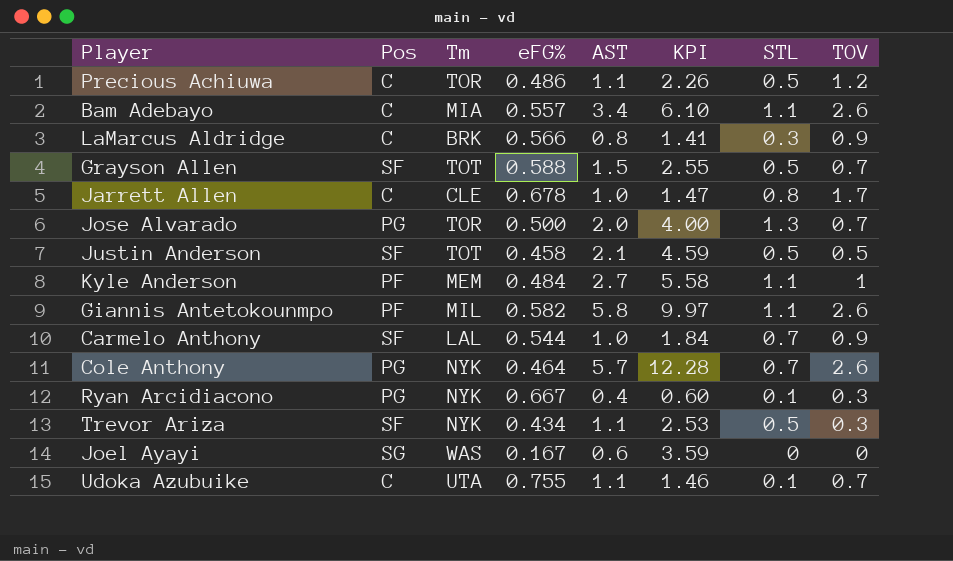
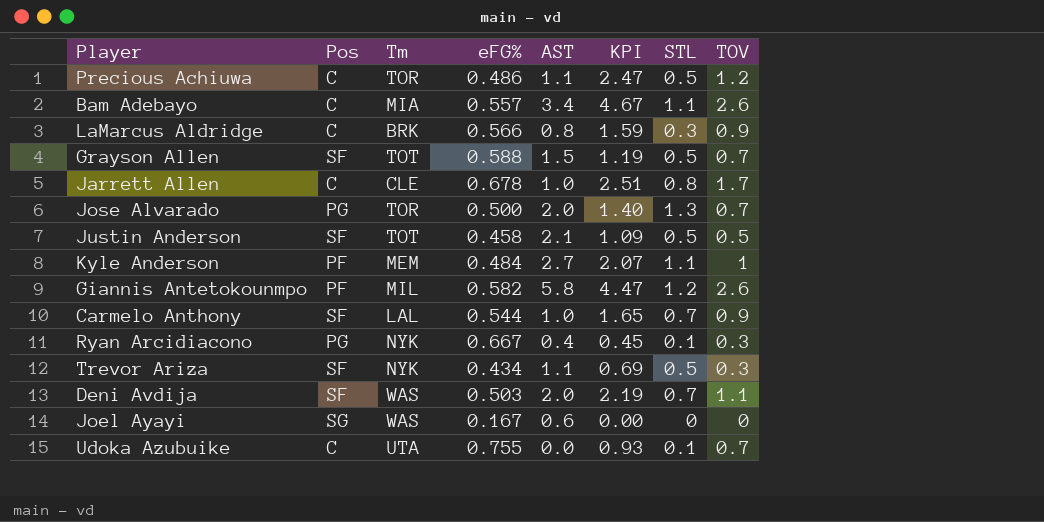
column KPI | formula: [AST] / [eFG%] -> [TOV] / [eFG%]
row Cole Anthony: PG | NYK | 0.464 | 5.7 | 12.28 | 0.7 | 2.6 -> none
Giannis Antetokounmpo | STL: 1.1 -> 1.2
row Deni Avdija: none -> SF | WAS | 0.503 | 2.0 | 2.19 | 0.7 | 1.1
Udoka Azubuike | AST: 1.1 -> 0.0

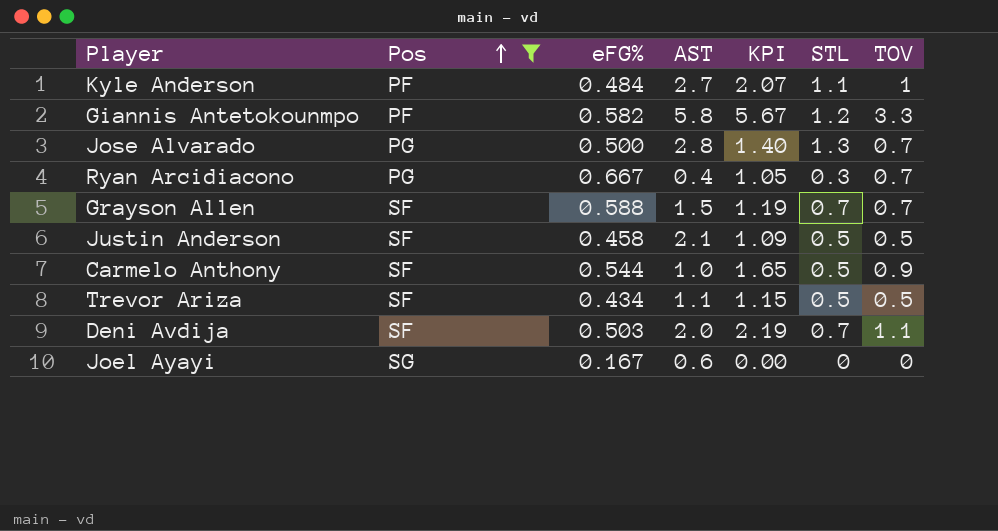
filter: none -> Pos != C
row order: none -> Pos ascending
column Tm | position: 3 -> none
Giannis Antetokounmpo | KPI: 4.47 -> 5.67
Giannis Antetokounmpo | TOV: 2.6 -> 3.3
Jose Alvarado | AST: 2.0 -> 2.8
Ryan Arcidiacono | KPI: 0.45 -> 1.05
Ryan Arcidiacono | STL: 0.1 -> 0.3
Ryan Arcidiacono | TOV: 0.3 -> 0.7
Grayson Allen | STL: 0.5 -> 0.7
Carmelo Anthony | STL: 0.7 -> 0.5
Trevor Ariza | KPI: 0.69 -> 1.15
Trevor Ariza | TOV: 0.3 -> 0.5

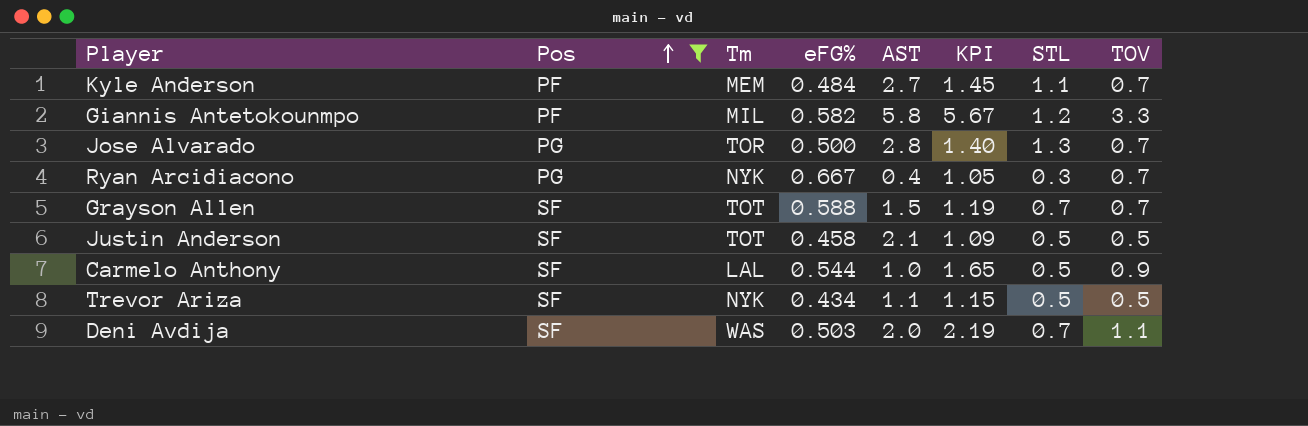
column Tm | position: none -> 3
row Joel Ayayi: SG | 0.167 | 0.6 | 0.00 | 0 | 0 -> none
Kyle Anderson | KPI: 2.07 -> 1.45
Kyle Anderson | TOV: 1 -> 0.7

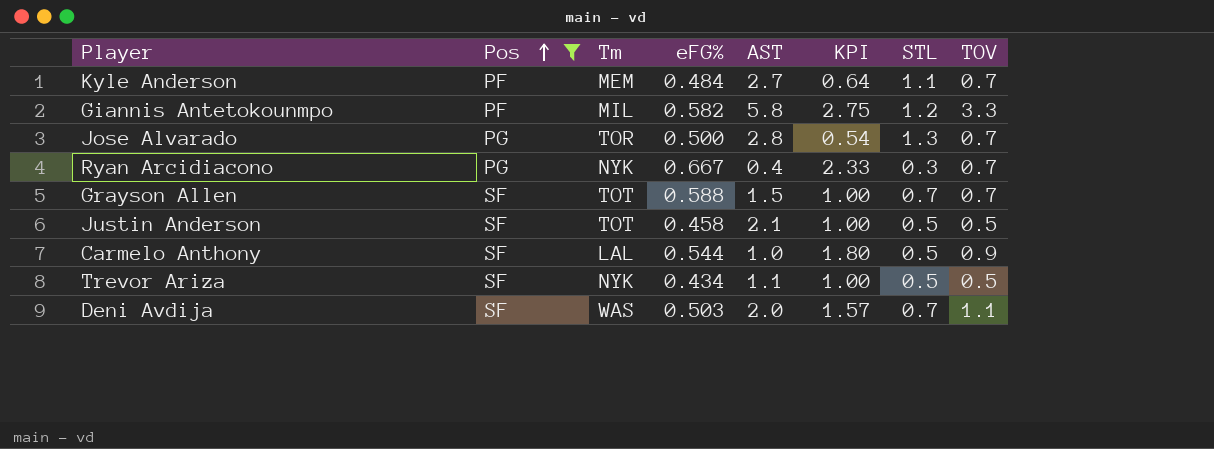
column KPI | formula: [TOV] / [eFG%] -> [TOV] / [STL]

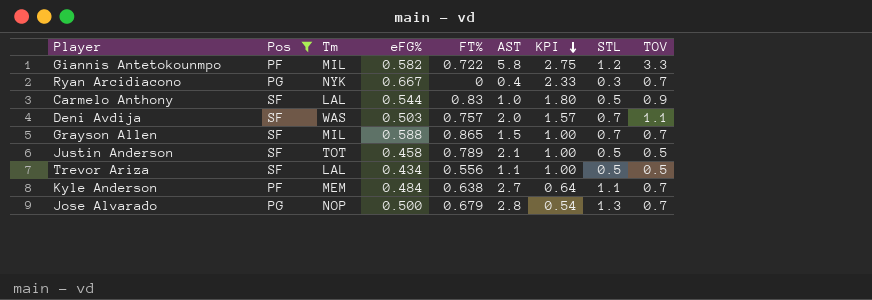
row order: Pos ascending -> KPI descending
column FT% | position: none -> 5
Grayson Allen | Tm: TOT -> MIL
Trevor Ariza | Tm: NYK -> LAL
Jose Alvarado | Tm: TOR -> NOP

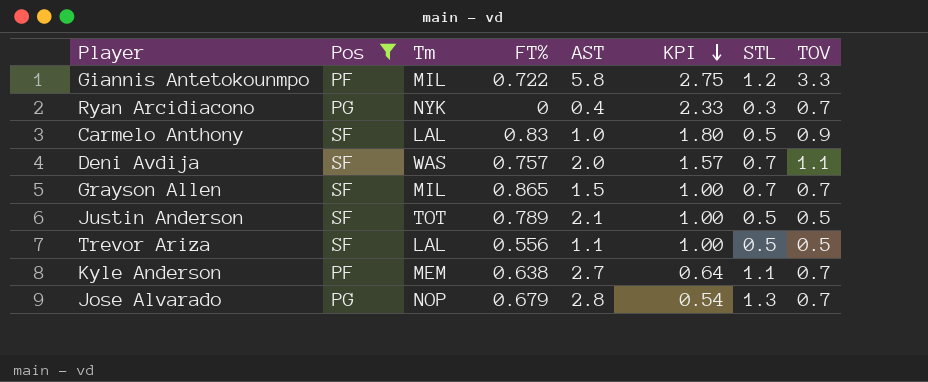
column eFG% | position: 4 -> none

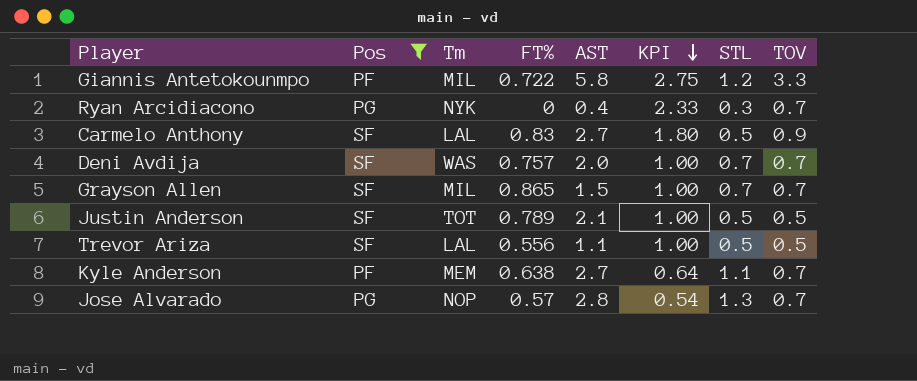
Carmelo Anthony | AST: 1.0 -> 2.7
Deni Avdija | KPI: 1.57 -> 1.00
Deni Avdija | TOV: 1.1 -> 0.7
Jose Alvarado | FT%: 0.679 -> 0.57

